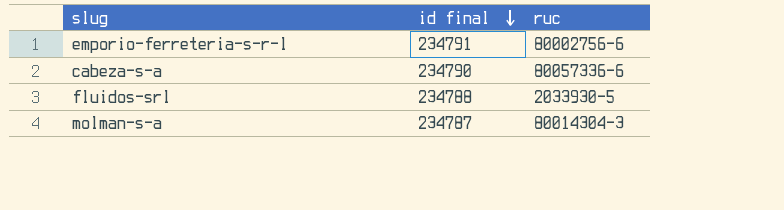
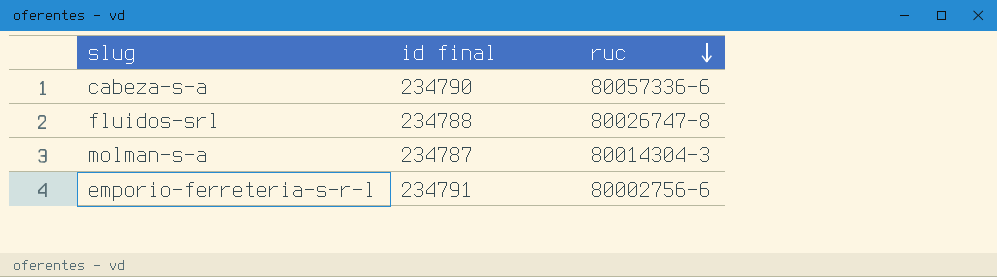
row order: id final descending -> ruc descending
fluidos-srl | ruc: 2033930-5 -> 80026747-8

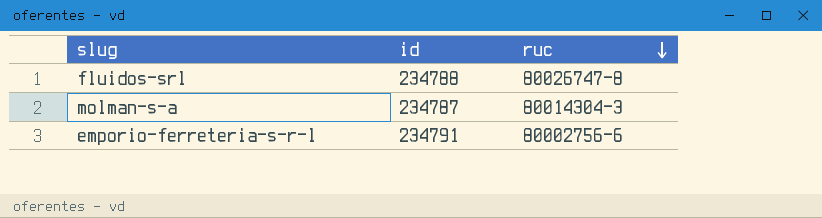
column name: id final -> id
row cabeza-s-a: 234790 | 80057336-6 -> none

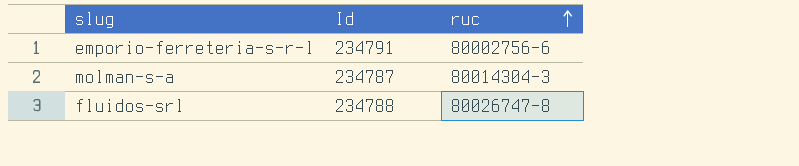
row order: ruc descending -> ruc ascending
column name: id -> Id

